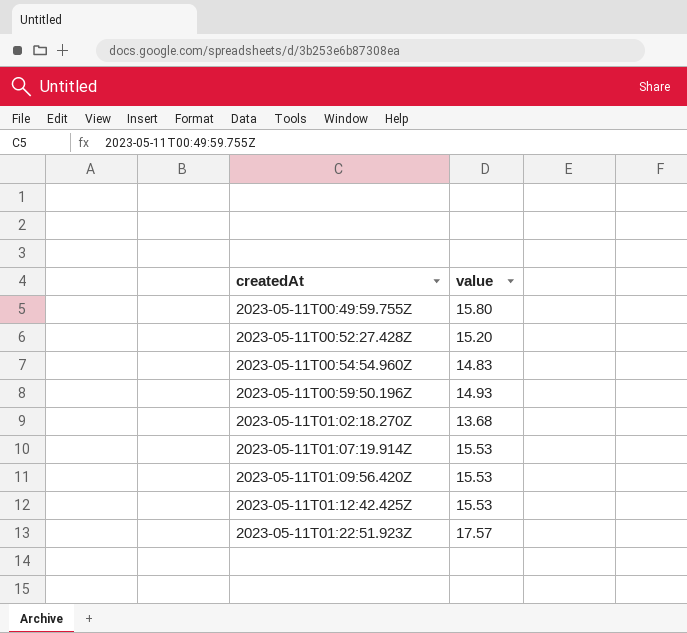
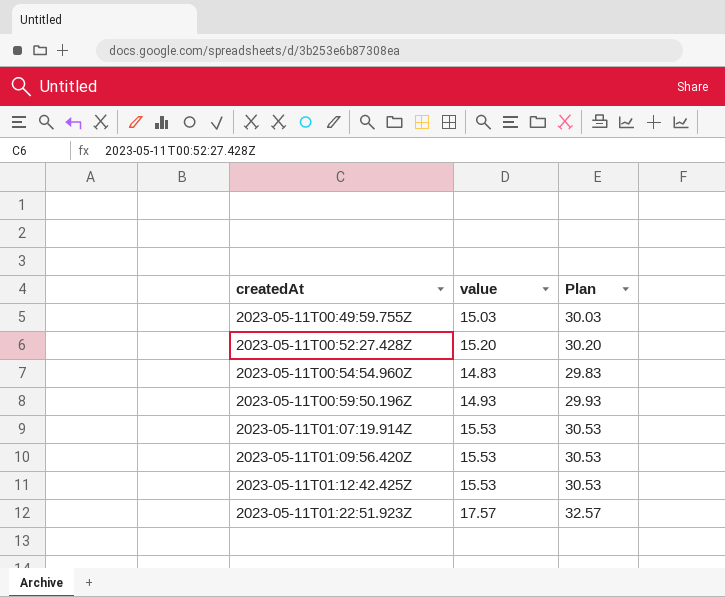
column Plan | formula: none -> [value] + 15
row 2023-05-11T01:02:18.270Z: 13.68 -> none
2023-05-11T00:49:59.755Z | value: 15.80 -> 15.03

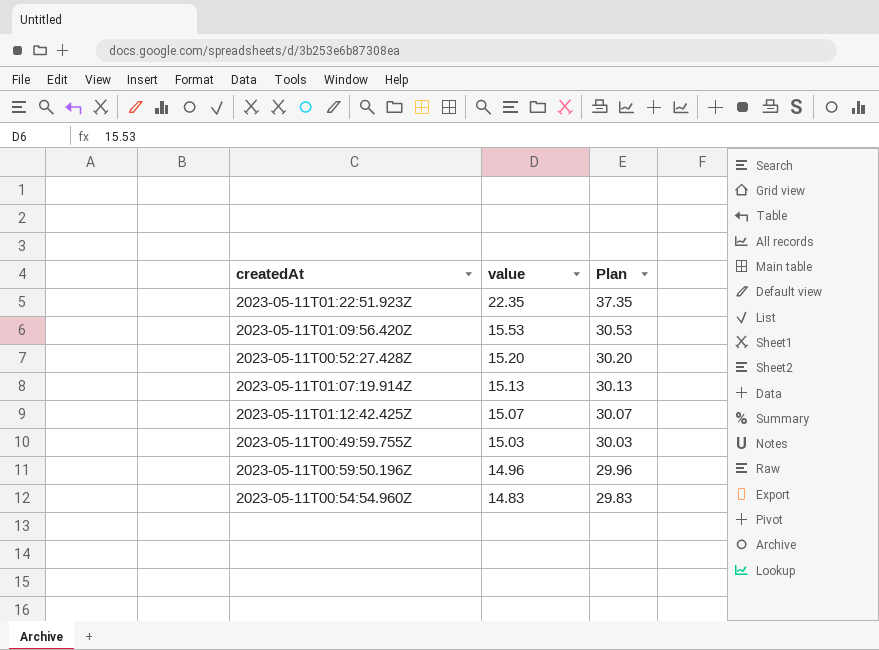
row order: createdAt ascending -> value descending
2023-05-11T01:22:51.923Z | value: 17.57 -> 22.35
2023-05-11T01:22:51.923Z | Plan: 32.57 -> 37.35
2023-05-11T01:07:19.914Z | value: 15.53 -> 15.13
2023-05-11T01:07:19.914Z | Plan: 30.53 -> 30.13
2023-05-11T01:12:42.425Z | value: 15.53 -> 15.07
2023-05-11T01:12:42.425Z | Plan: 30.53 -> 30.07
2023-05-11T00:59:50.196Z | value: 14.93 -> 14.96
2023-05-11T00:59:50.196Z | Plan: 29.93 -> 29.96

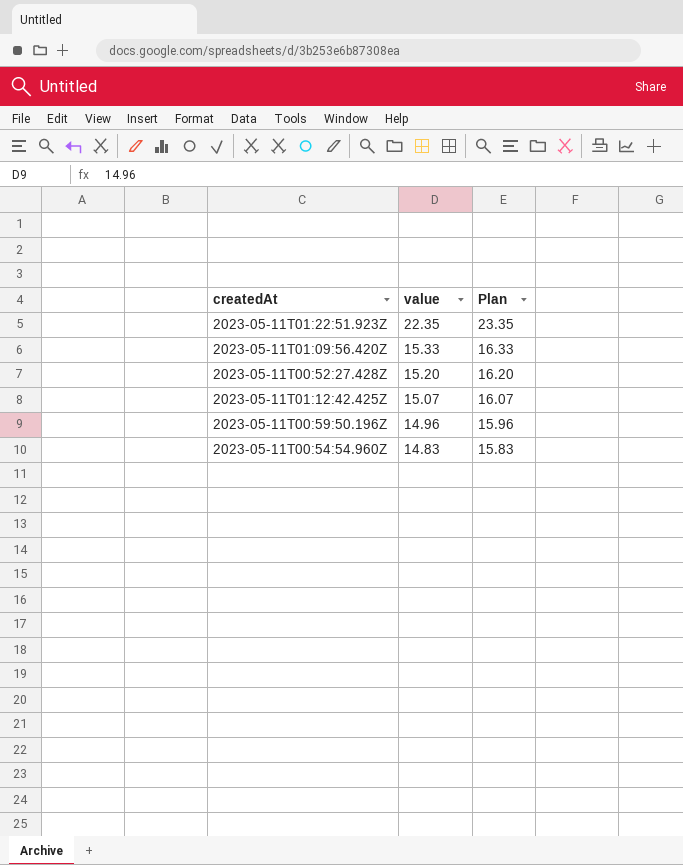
column Plan | formula: [value] + 15 -> [value] + 1
row 2023-05-11T01:07:19.914Z: 15.13 | 30.13 -> none
row 2023-05-11T00:49:59.755Z: 15.03 | 30.03 -> none
2023-05-11T01:09:56.420Z | value: 15.53 -> 15.33

